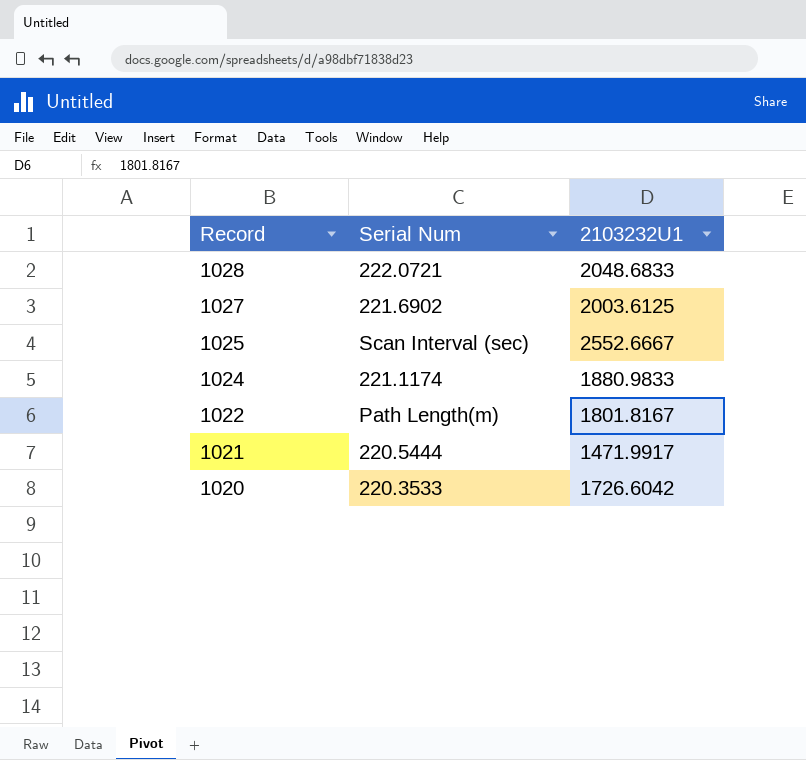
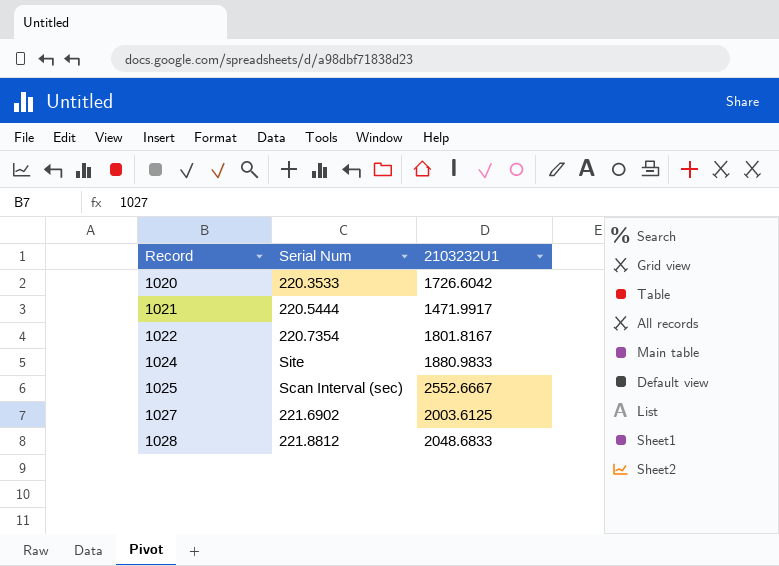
row order: Record descending -> Record ascending
1022 | Serial Num: Path Length(m) -> 220.7354
1024 | Serial Num: 221.1174 -> Site
1028 | Serial Num: 222.0721 -> 221.8812

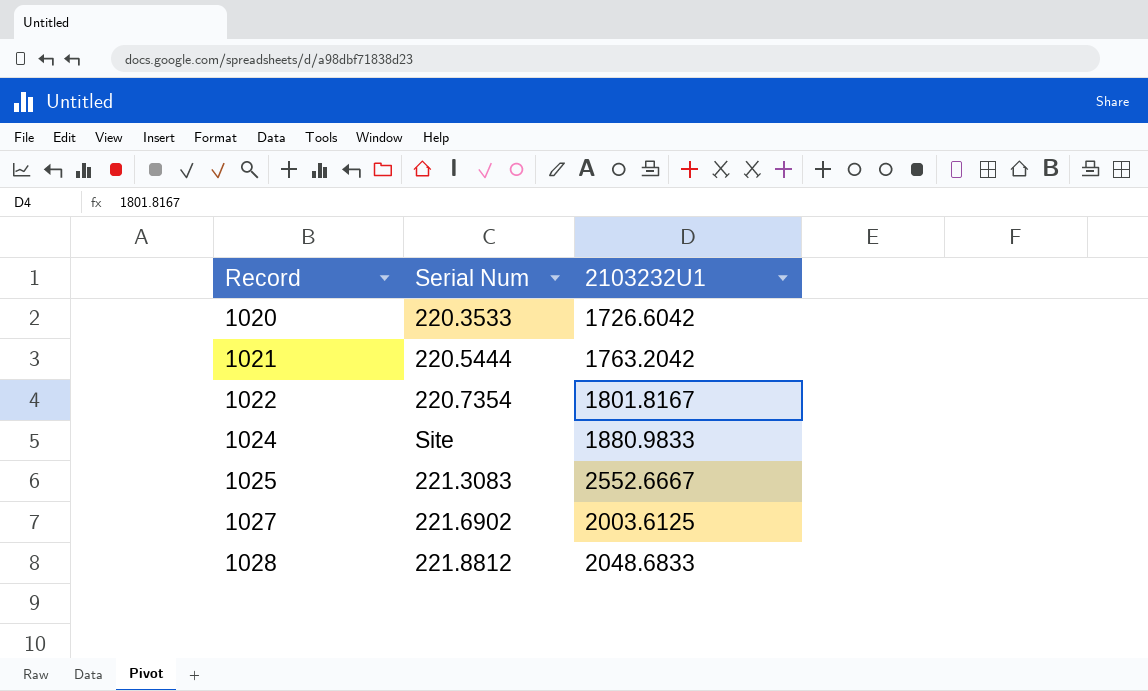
1021 | 2103232U1: 1471.9917 -> 1763.2042
1025 | Serial Num: Scan Interval (sec) -> 221.3083

